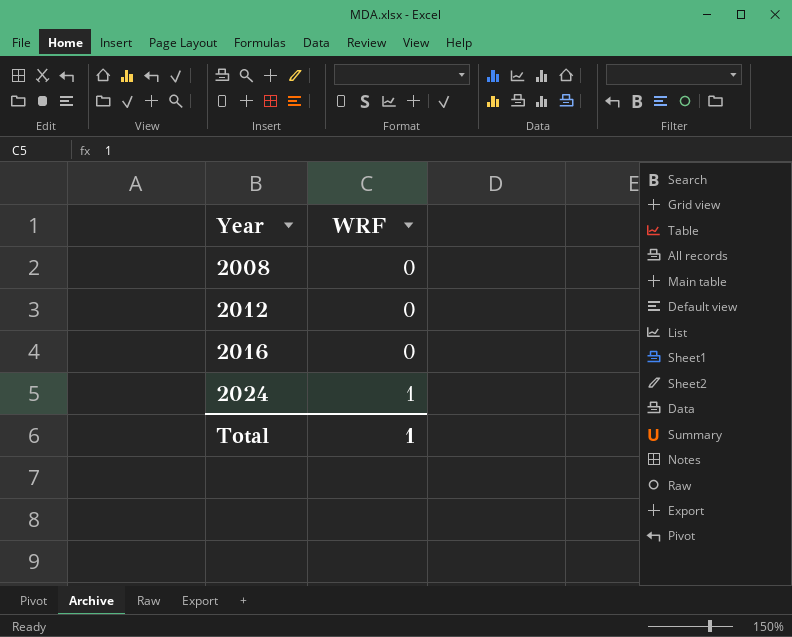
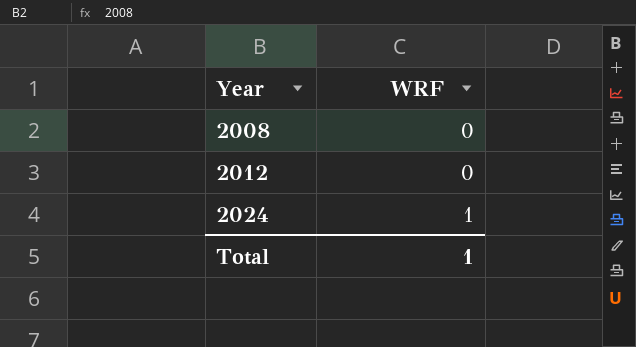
row 2016: 0 -> none

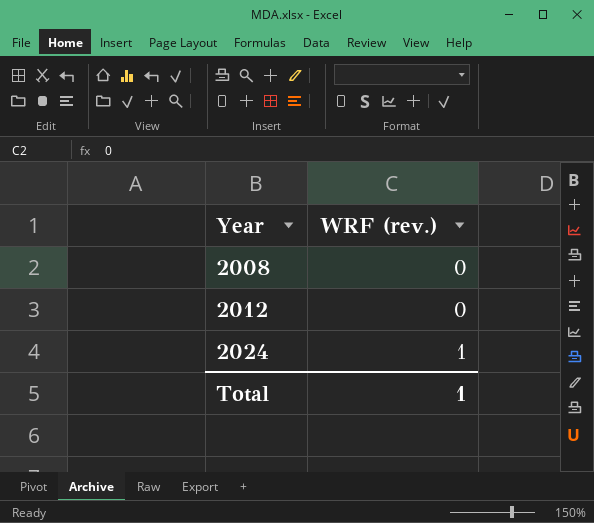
column name: WRF -> WRF (rev.)

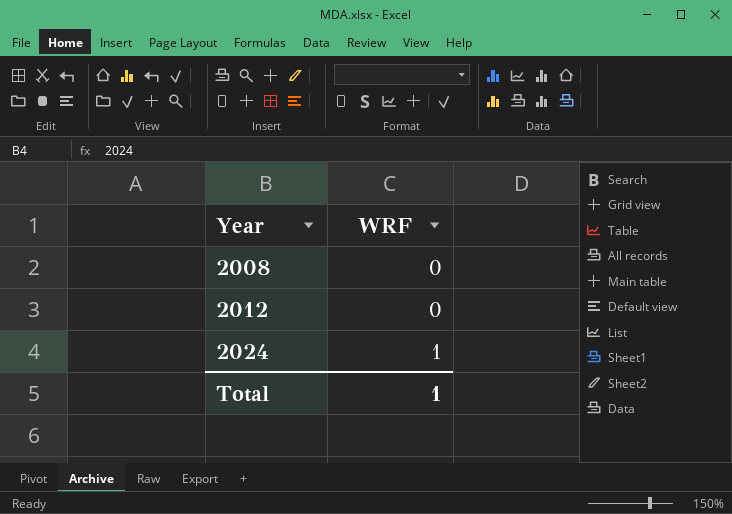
column name: WRF (rev.) -> WRF

